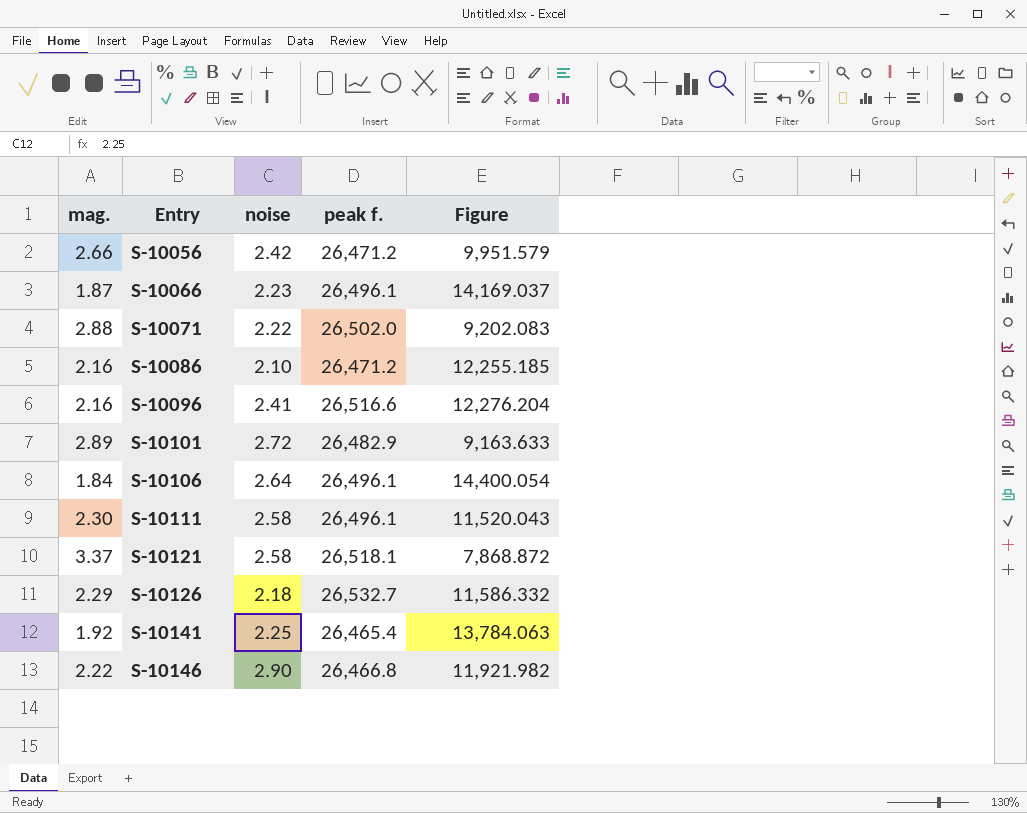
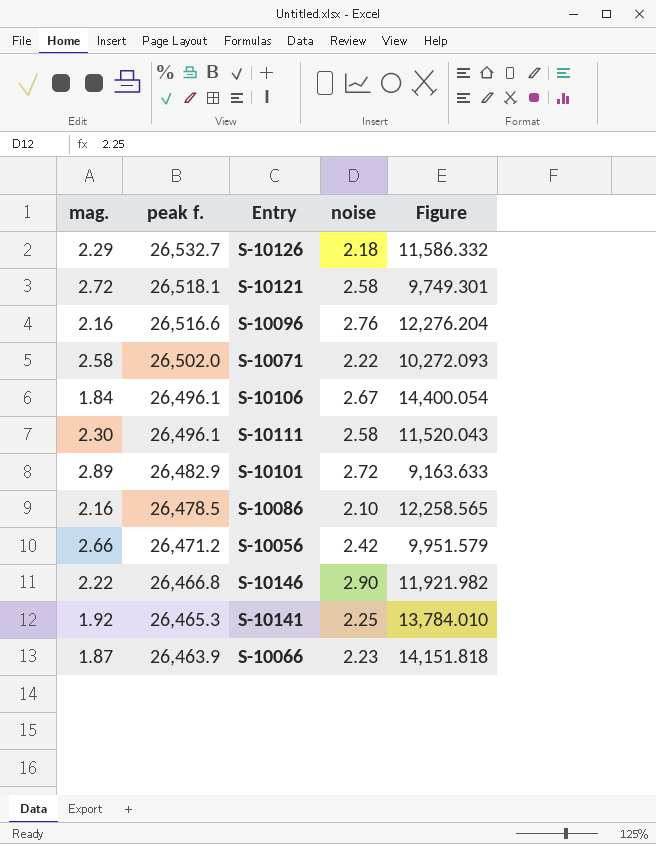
row order: Entry ascending -> peak f. descending
column peak f. | position: 4 -> 2
S-10121 | mag.: 3.37 -> 2.72
S-10121 | Figure: 7,868.872 -> 9,749.301
S-10096 | noise: 2.41 -> 2.76
S-10071 | mag.: 2.88 -> 2.58
S-10071 | Figure: 9,202.083 -> 10,272.093
S-10106 | noise: 2.64 -> 2.67
S-10086 | peak f.: 26,471.2 -> 26,478.5
S-10086 | Figure: 12,255.185 -> 12,258.565
S-10141 | peak f.: 26,465.4 -> 26,465.3
S-10141 | Figure: 13,784.063 -> 13,784.010
S-10066 | peak f.: 26,496.1 -> 26,463.9
S-10066 | Figure: 14,169.037 -> 14,151.818

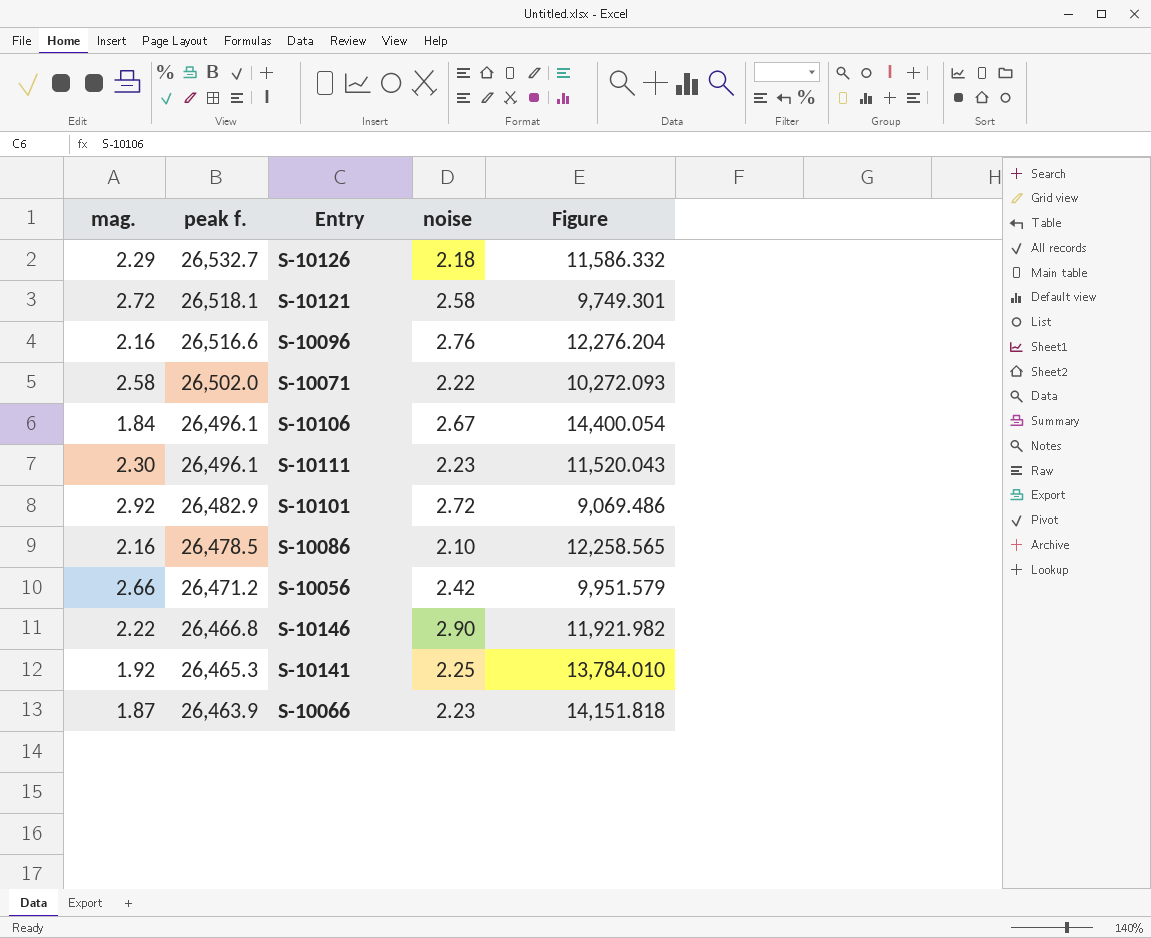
S-10111 | noise: 2.58 -> 2.23
S-10101 | mag.: 2.89 -> 2.92
S-10101 | Figure: 9,163.633 -> 9,069.486

